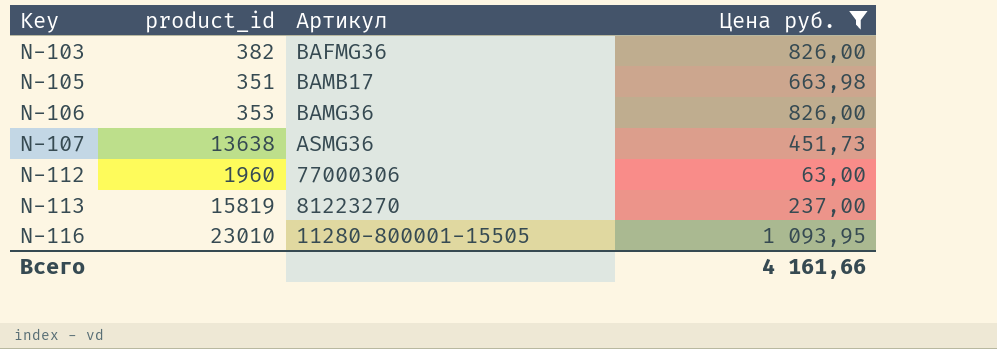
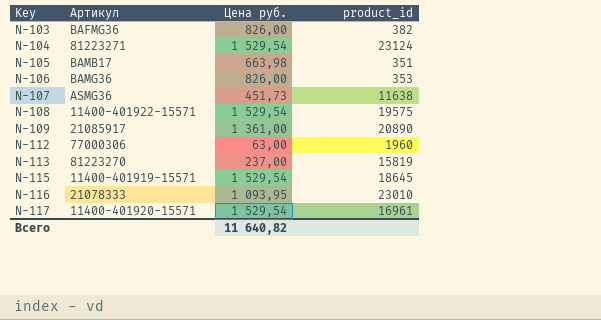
filter: Цена руб. <= 1 093,95 -> none
column product_id | position: 2 -> 4
N-107 | product_id: 13638 -> 11638
N-116 | Артикул: 11280-800001-15505 -> 21078333
Всего | Цена руб.: 4 161,66 -> 11 640,82

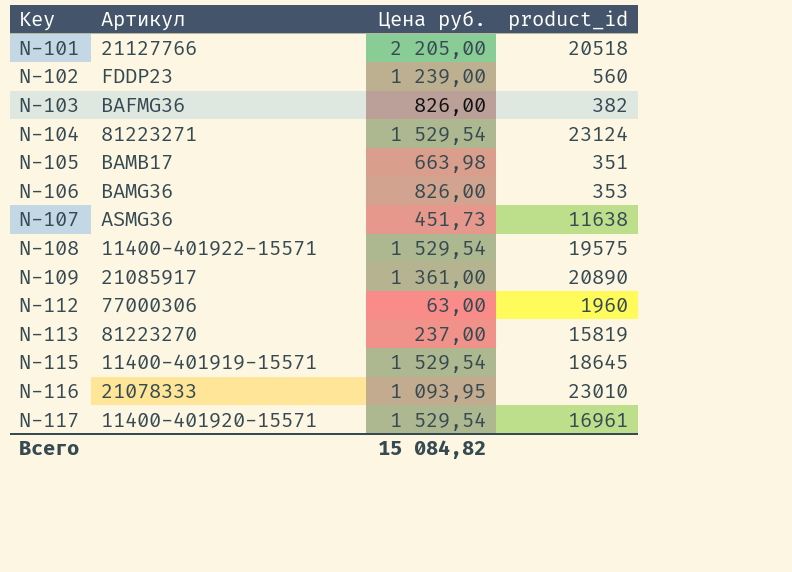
row N-101: none -> 21127766 | 2 205,00 | 20518
row N-102: none -> FDDP23 | 1 239,00 | 560
Всего | Цена руб.: 11 640,82 -> 15 084,82

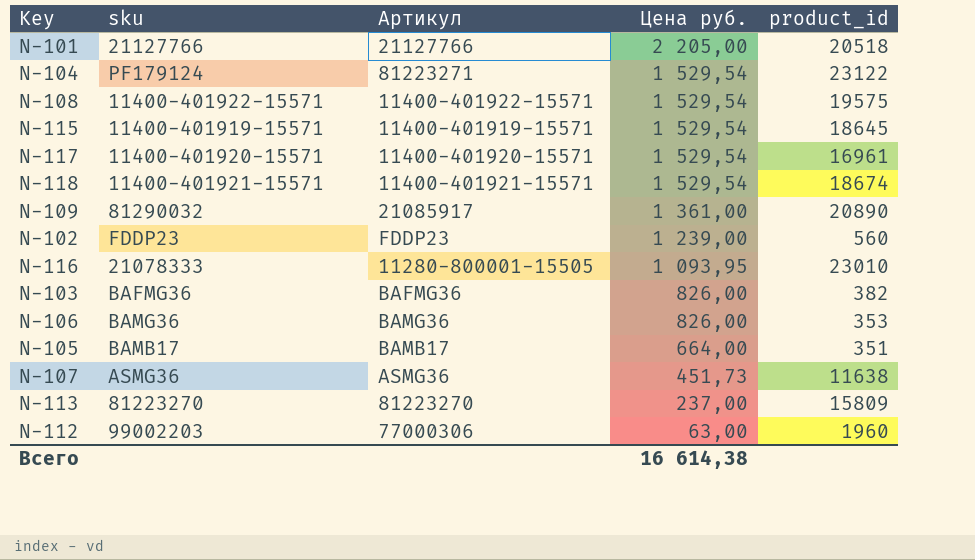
row order: Key ascending -> Цена руб. descending
column sku | position: none -> 2
N-104 | product_id: 23124 -> 23122
row N-118: none -> 11400-401921-15571 | 11400-401921-15571 | 1 529,54 | 18674
N-116 | Артикул: 21078333 -> 11280-800001-15505
N-105 | Цена руб.: 663,98 -> 664,00
N-113 | product_id: 15819 -> 15809
Всего | Цена руб.: 15 084,82 -> 16 614,38

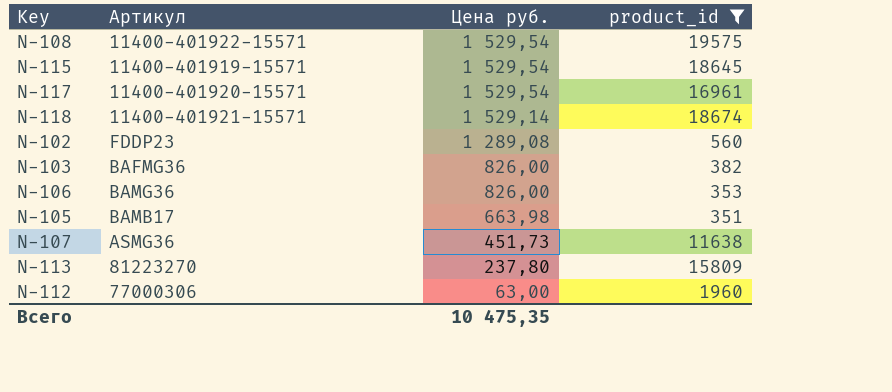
filter: none -> product_id <= 19575
column sku | position: 2 -> none
N-118 | Цена руб.: 1 529,54 -> 1 529,14
N-102 | Цена руб.: 1 239,00 -> 1 289,08
N-105 | Цена руб.: 664,00 -> 663,98
N-113 | Цена руб.: 237,00 -> 237,80
Всего | Цена руб.: 16 614,38 -> 10 475,35

